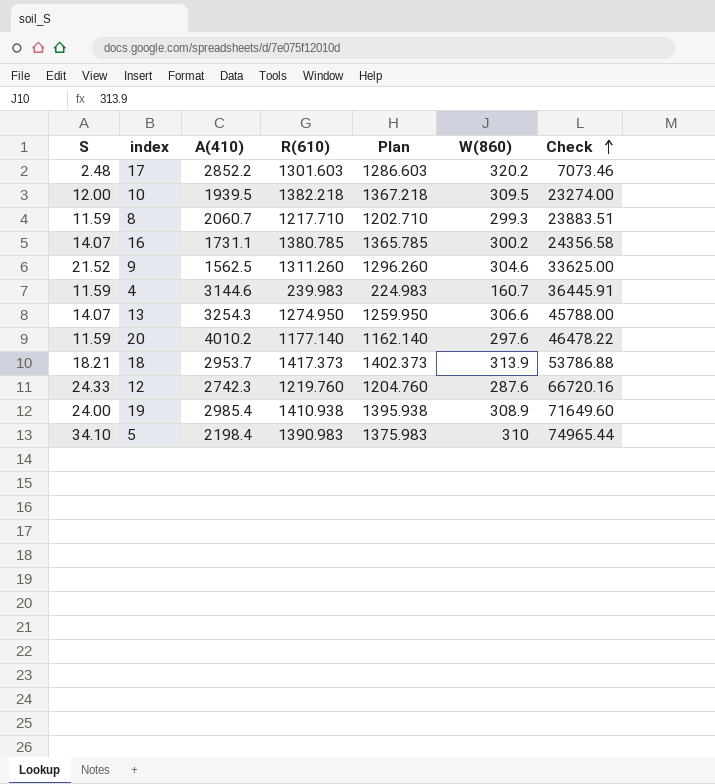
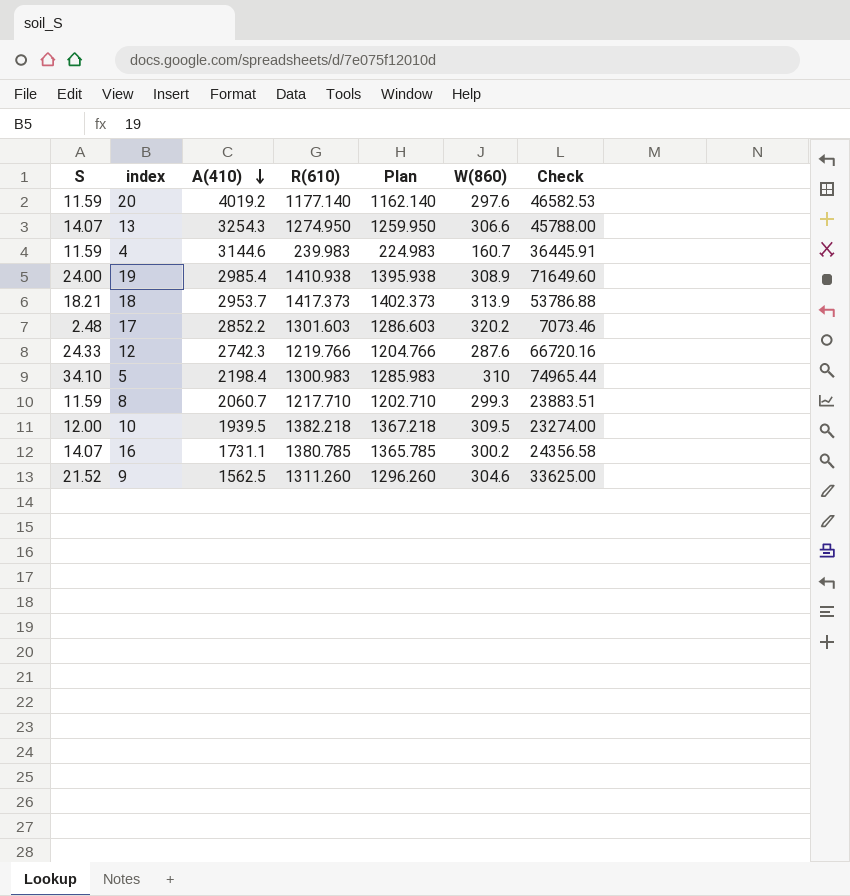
row order: Check ascending -> A(410) descending
20 | A(410): 4010.2 -> 4019.2
20 | Check: 46478.22 -> 46582.53
12 | R(610): 1219.760 -> 1219.766
12 | Plan: 1204.760 -> 1204.766
5 | R(610): 1390.983 -> 1300.983
5 | Plan: 1375.983 -> 1285.983

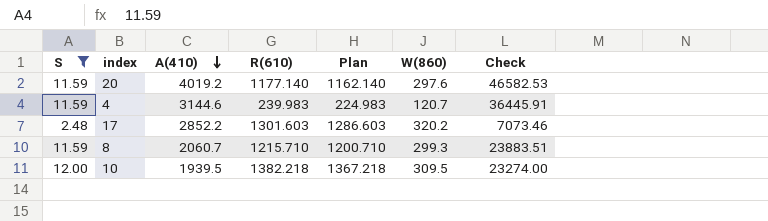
filter: none -> S <= 12.00
4 | W(860): 160.7 -> 120.7
8 | R(610): 1217.710 -> 1215.710
8 | Plan: 1202.710 -> 1200.710

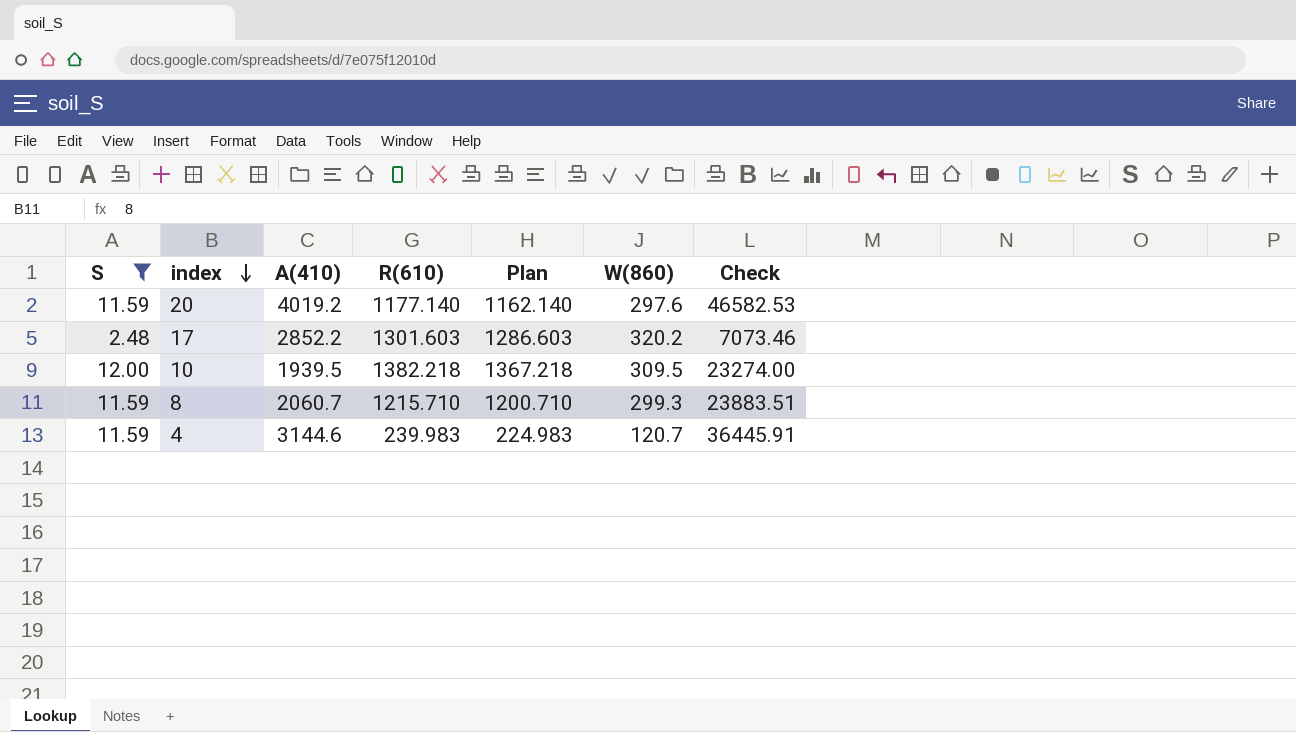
row order: A(410) descending -> index descending

